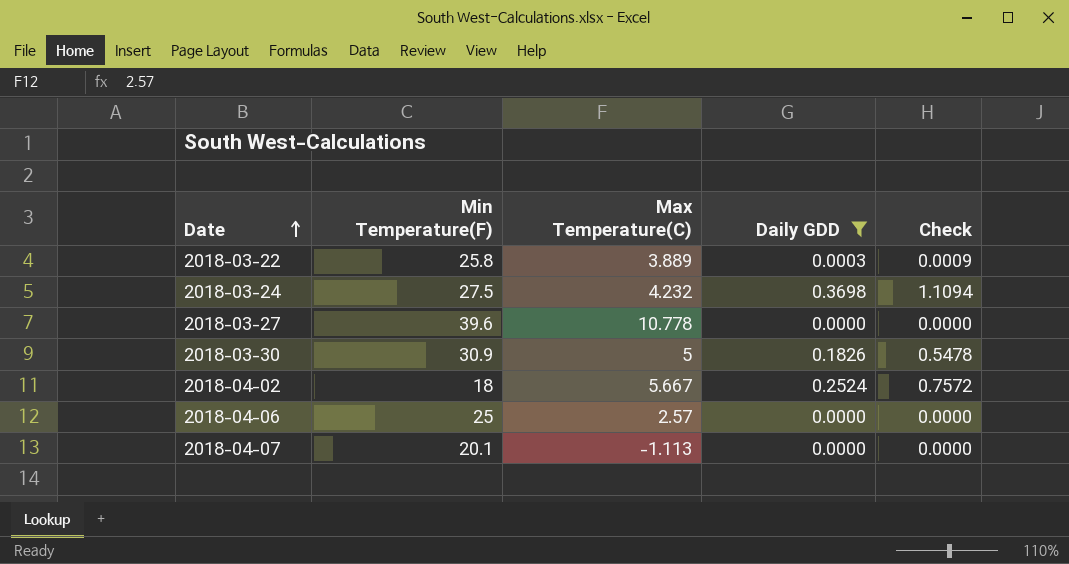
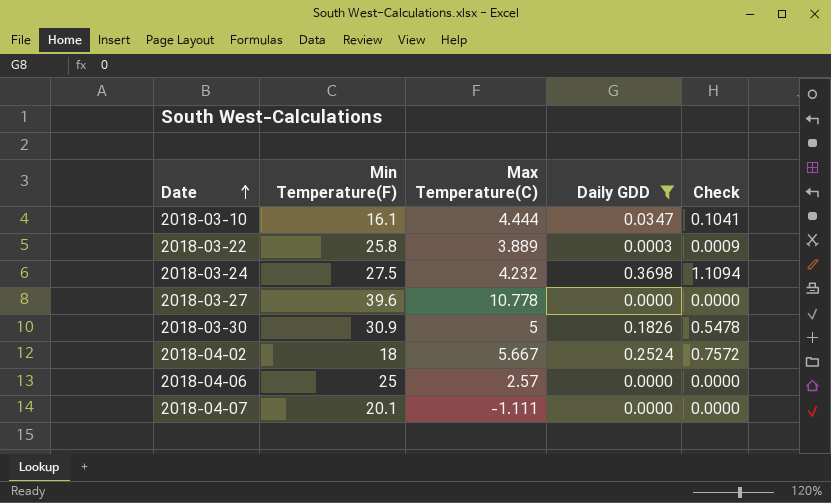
row 2018-03-10: none -> 16.1 | 4.444 | 0.0347 | 0.1041
2018-04-07 | Max Temperature(C): -1.113 -> -1.111

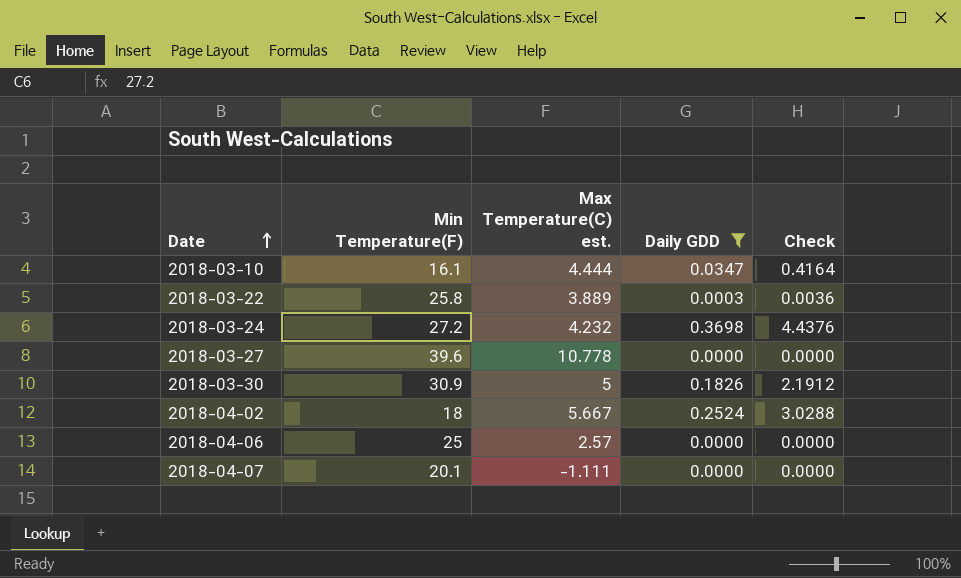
column name: Max Temperature(C) -> Max Temperature(C) est.
column Check | formula: [Daily GDD] * 3 -> [Daily GDD] * 12
2018-03-24 | Min Temperature(F): 27.5 -> 27.2

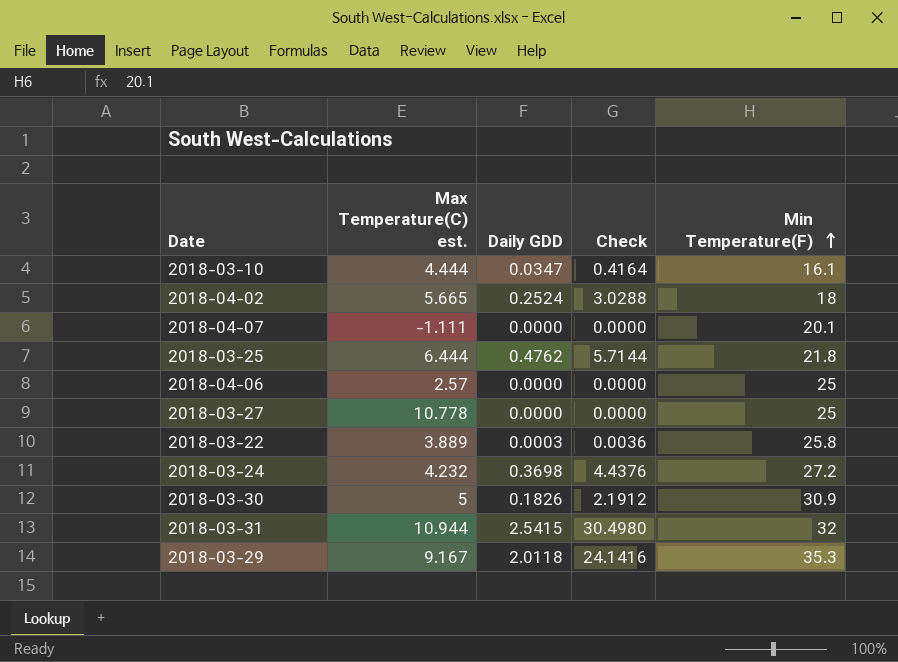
filter: Daily GDD <= 0.3698 -> none
row order: Date ascending -> Min Temperature(F) ascending
column Min Temperature(F) | position: 2 -> 5
2018-04-02 | Max Temperature(C) est.: 5.667 -> 5.665
2018-03-27 | Min Temperature(F): 39.6 -> 25

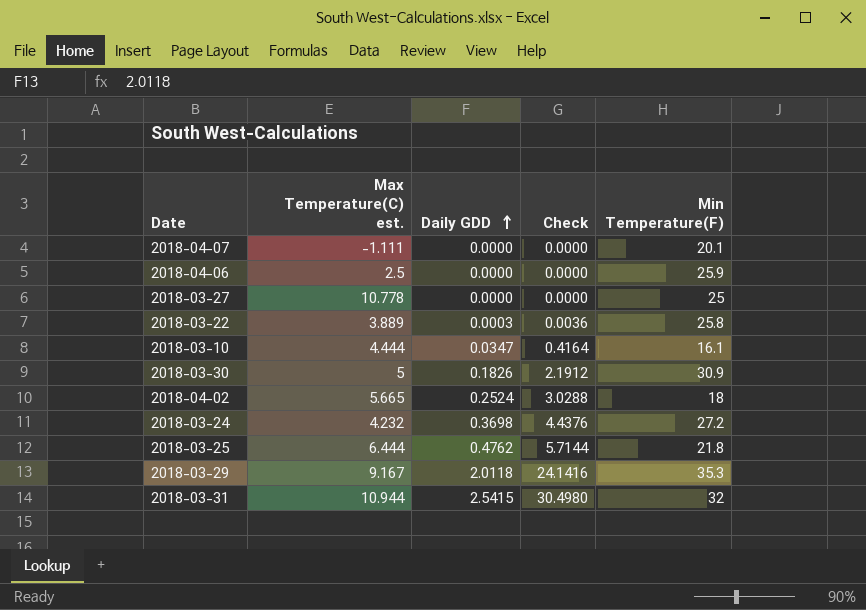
row order: Min Temperature(F) ascending -> Daily GDD ascending
2018-04-06 | Max Temperature(C) est.: 2.57 -> 2.5
2018-04-06 | Min Temperature(F): 25 -> 25.9

